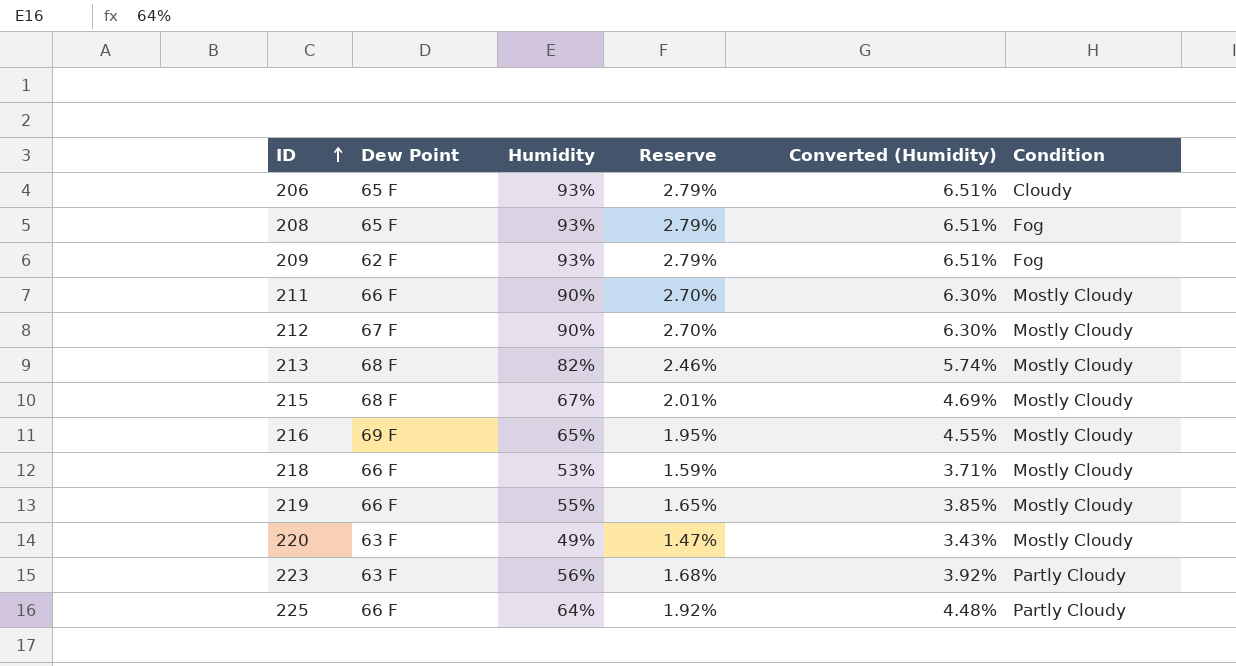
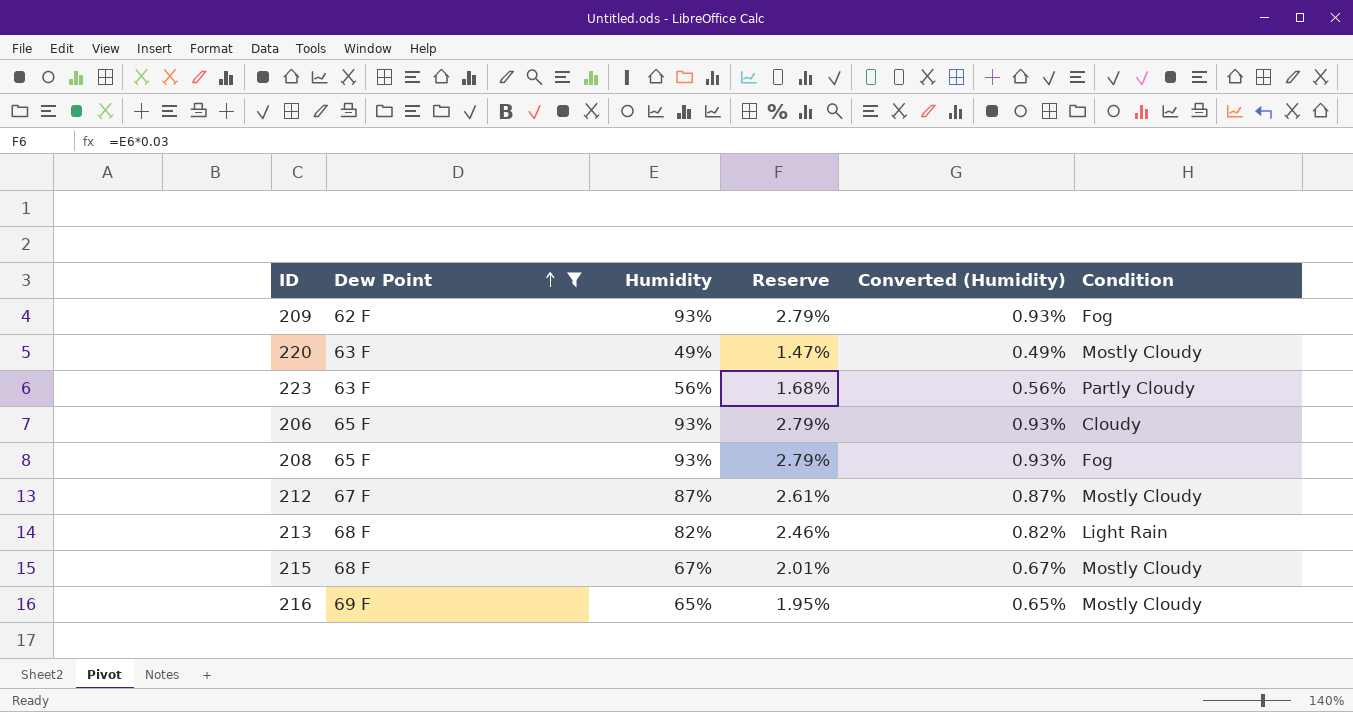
filter: none -> Dew Point != 66 F
row order: ID ascending -> Dew Point ascending
column Converted (Humidity) | formula: [Humidity] * 0.07 -> [Humidity] * 0.01
212 | Humidity: 90% -> 87%
212 | Reserve: 2.70% -> 2.61%
213 | Condition: Mostly Cloudy -> Light Rain

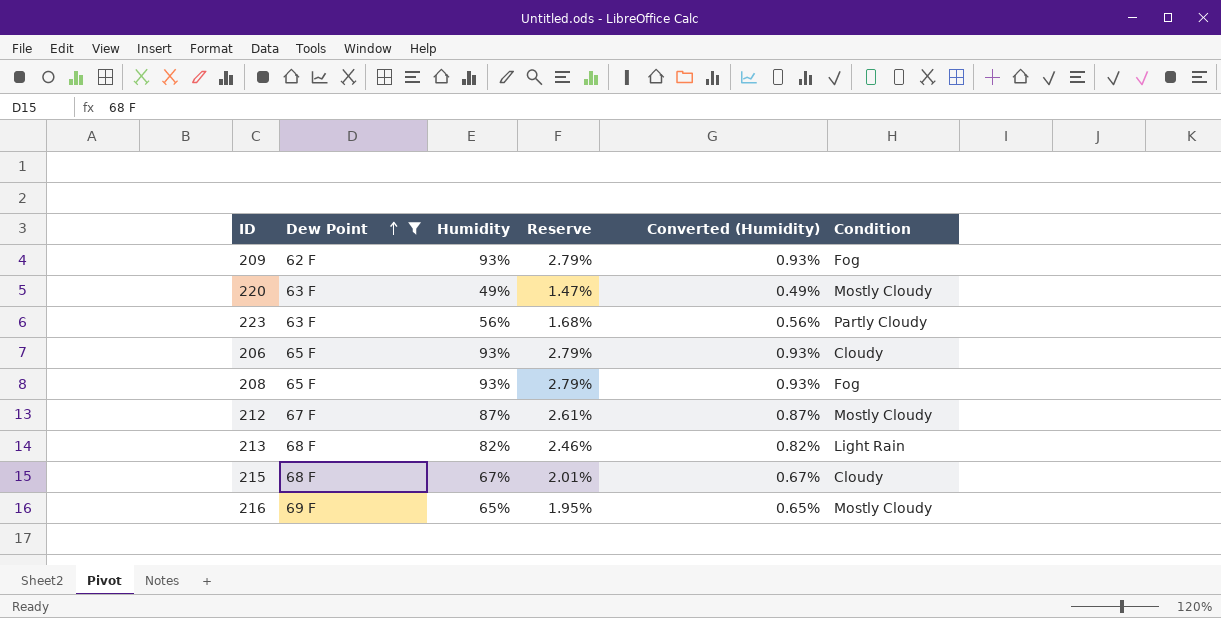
215 | Condition: Mostly Cloudy -> Cloudy

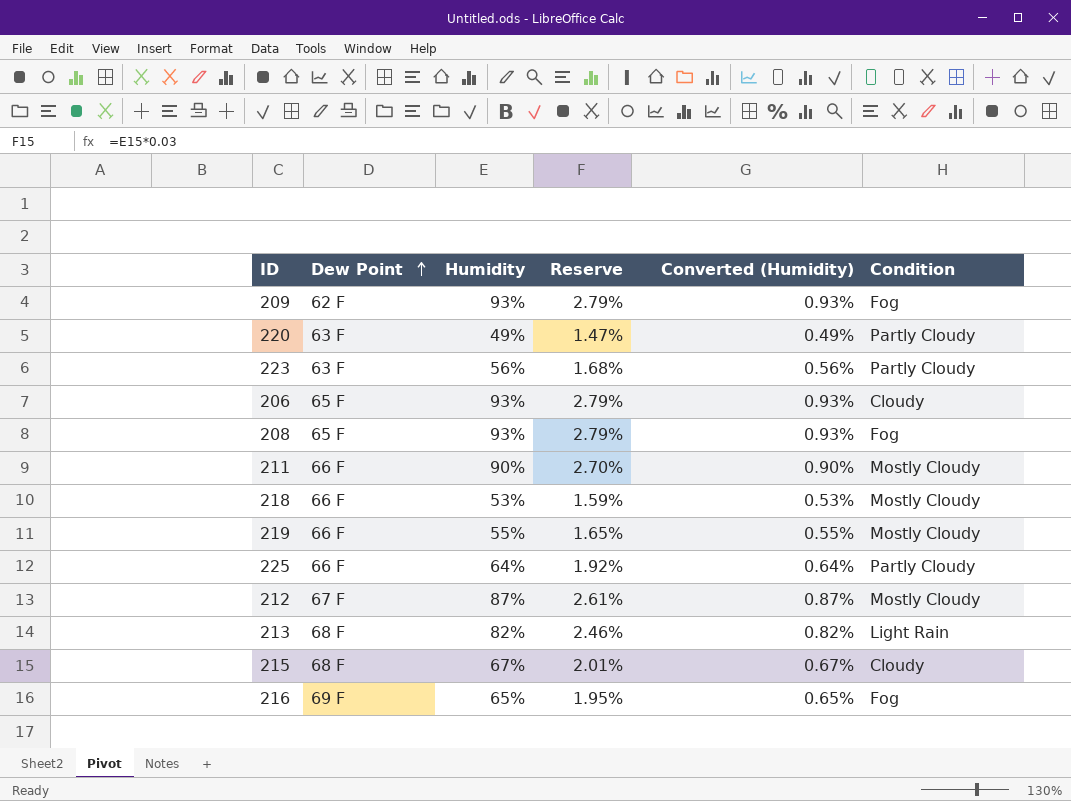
filter: Dew Point != 66 F -> none
220 | Condition: Mostly Cloudy -> Partly Cloudy
216 | Condition: Mostly Cloudy -> Fog

